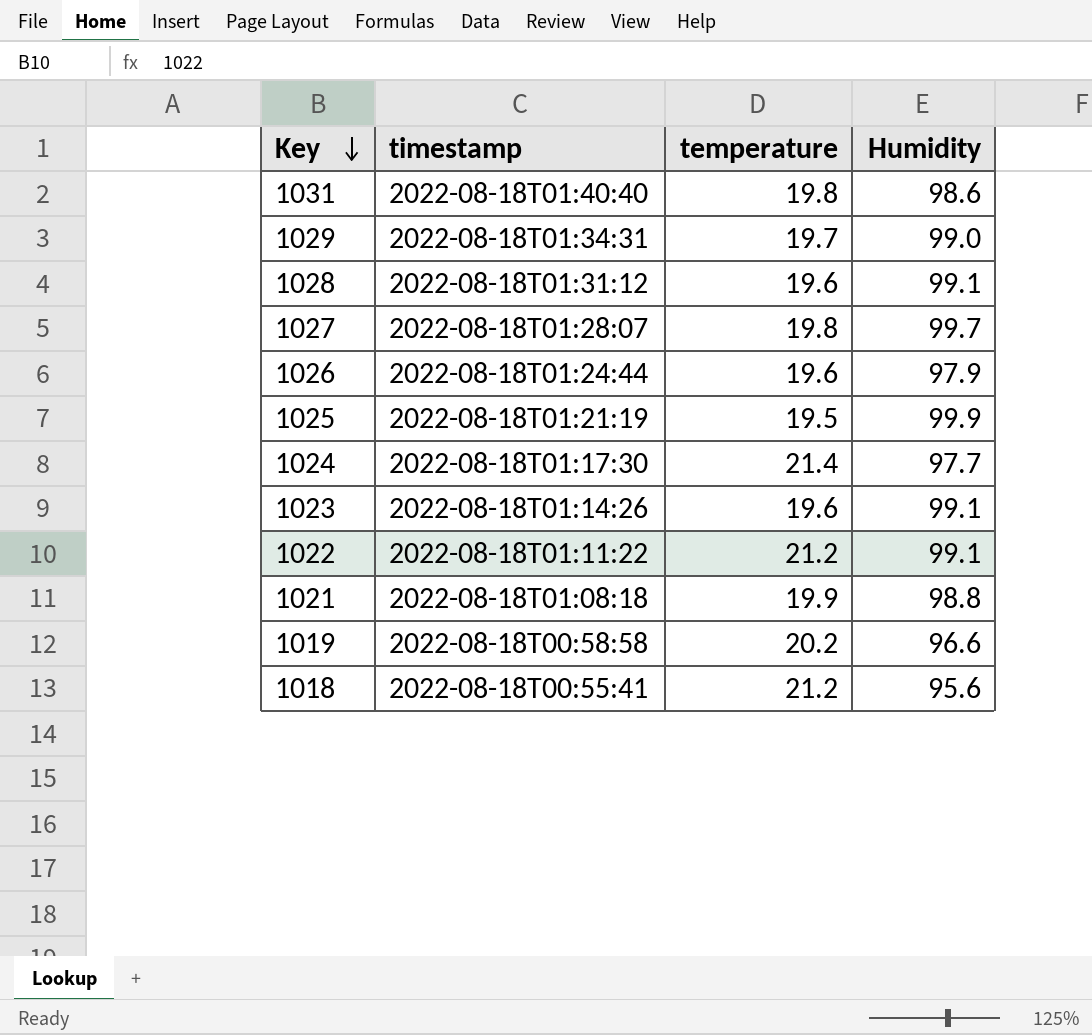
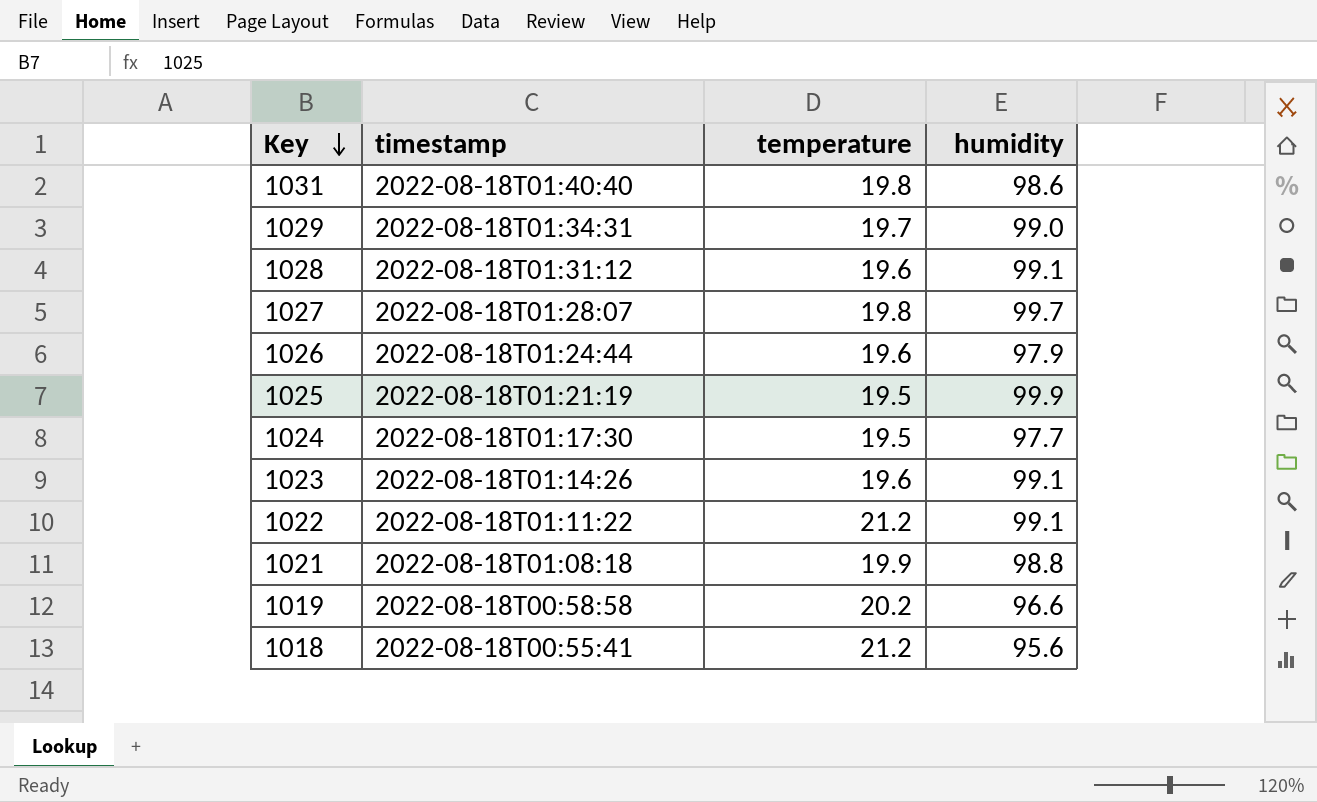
column name: Humidity -> humidity
1024 | temperature: 21.4 -> 19.5

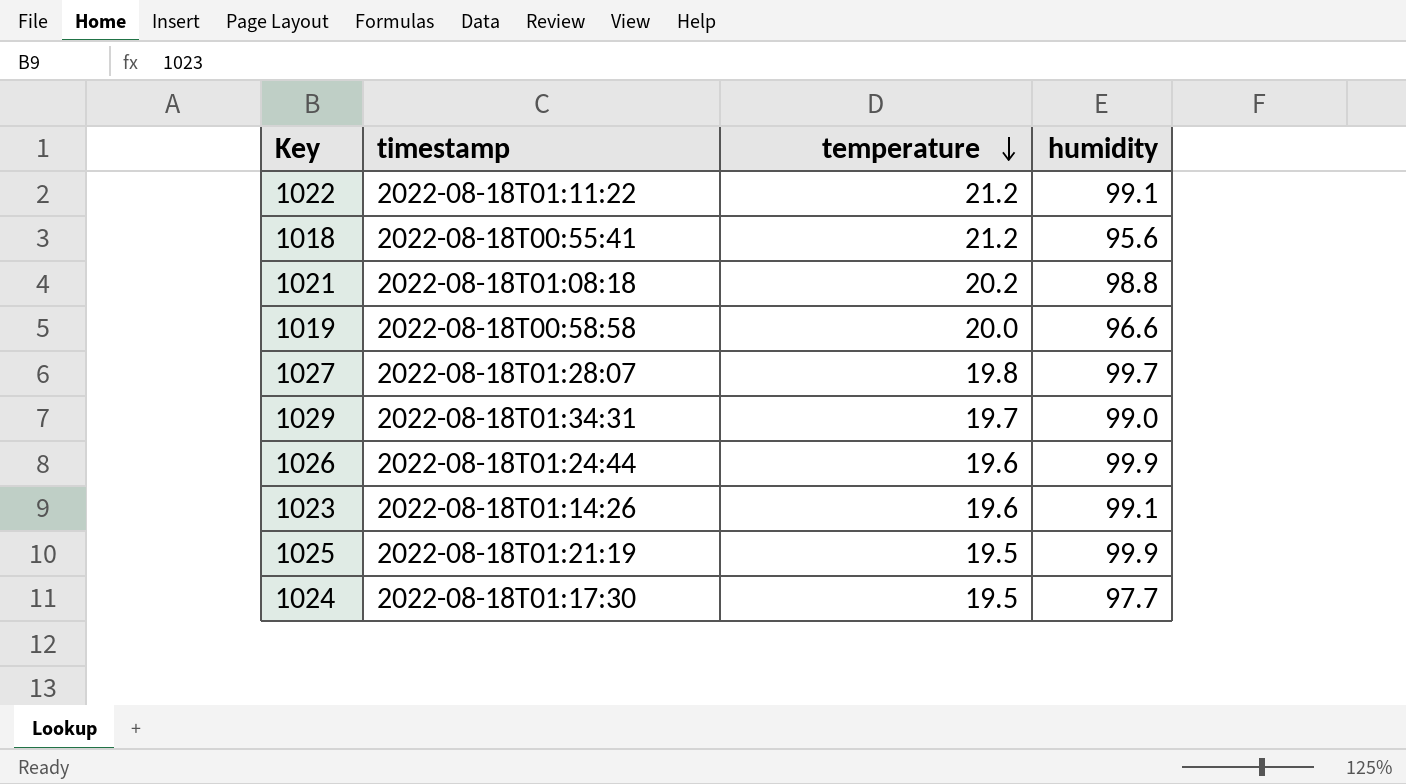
row order: Key descending -> temperature descending
row 1031: 2022-08-18T01:40:40 | 19.8 | 98.6 -> none
row 1028: 2022-08-18T01:31:12 | 19.6 | 99.1 -> none
1021 | temperature: 19.9 -> 20.2
1019 | temperature: 20.2 -> 20.0
1026 | humidity: 97.9 -> 99.9

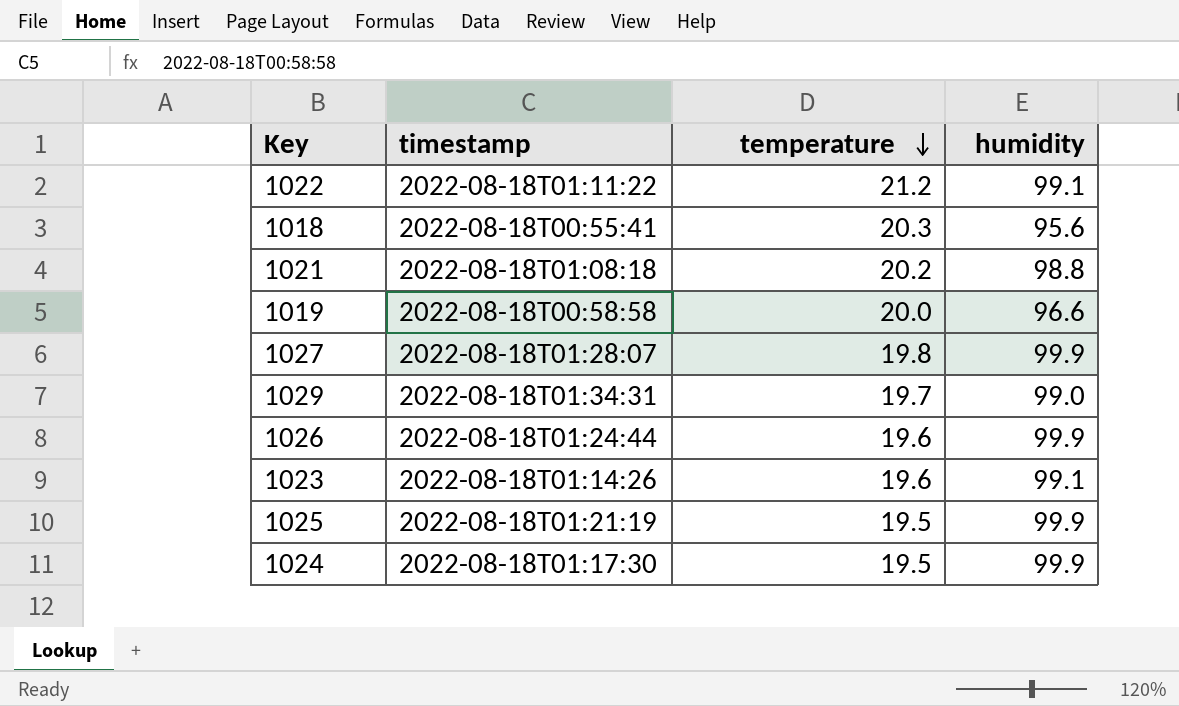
1018 | temperature: 21.2 -> 20.3
1027 | humidity: 99.7 -> 99.9
1024 | humidity: 97.7 -> 99.9

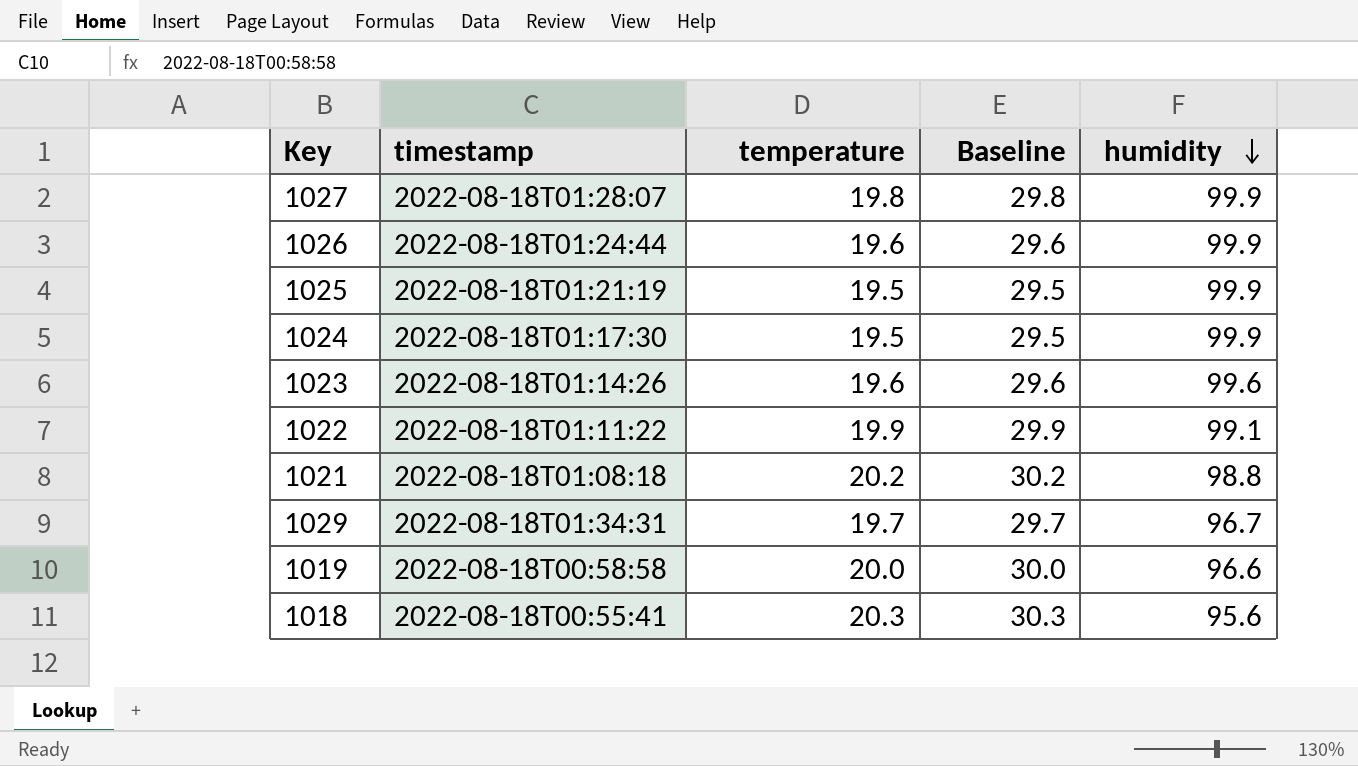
row order: temperature descending -> humidity descending
column Baseline | formula: none -> [temperature] + 10
1023 | humidity: 99.1 -> 99.6
1022 | temperature: 21.2 -> 19.9
1029 | humidity: 99.0 -> 96.7

